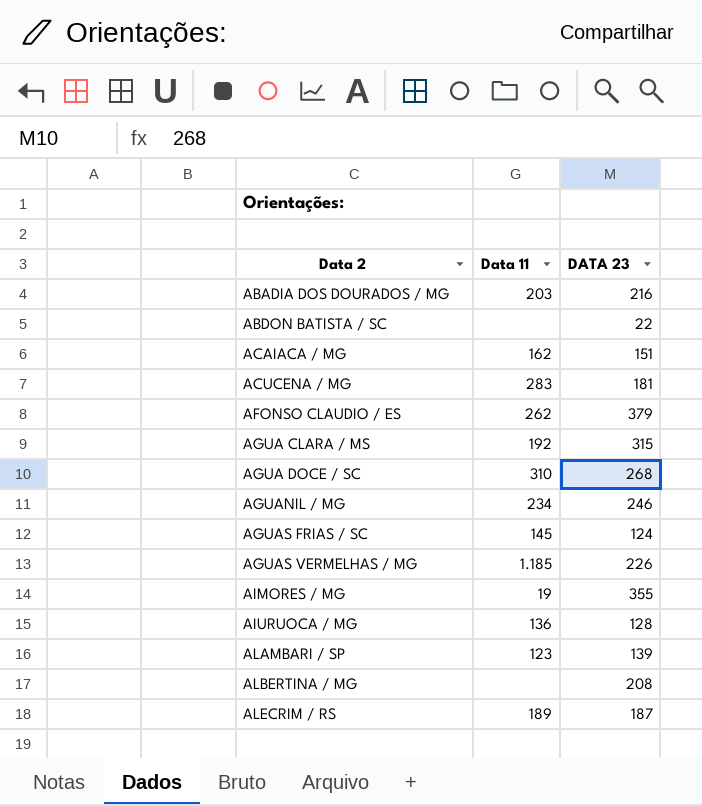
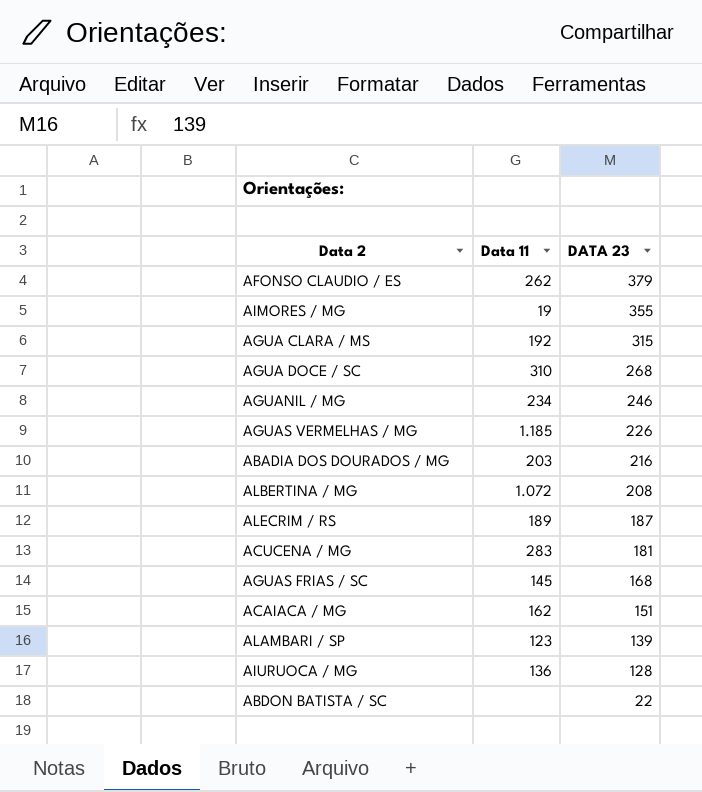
row order: Data 2 ascending -> DATA 23 descending
ALBERTINA / MG | Data 11: none -> 1.072
AGUAS FRIAS / SC | DATA 23: 124 -> 168

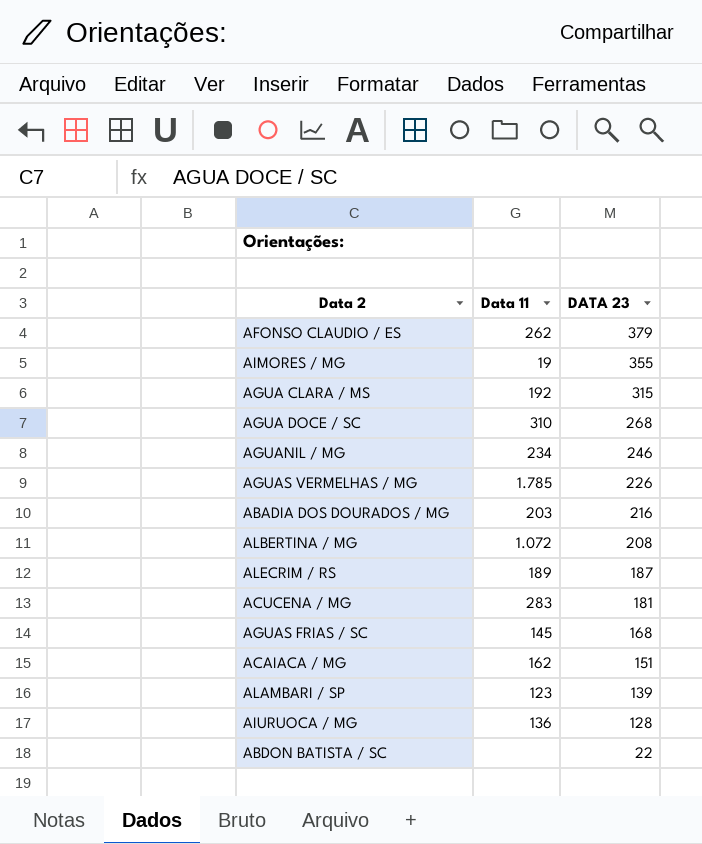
AGUAS VERMELHAS / MG | Data 11: 1.185 -> 1.785

